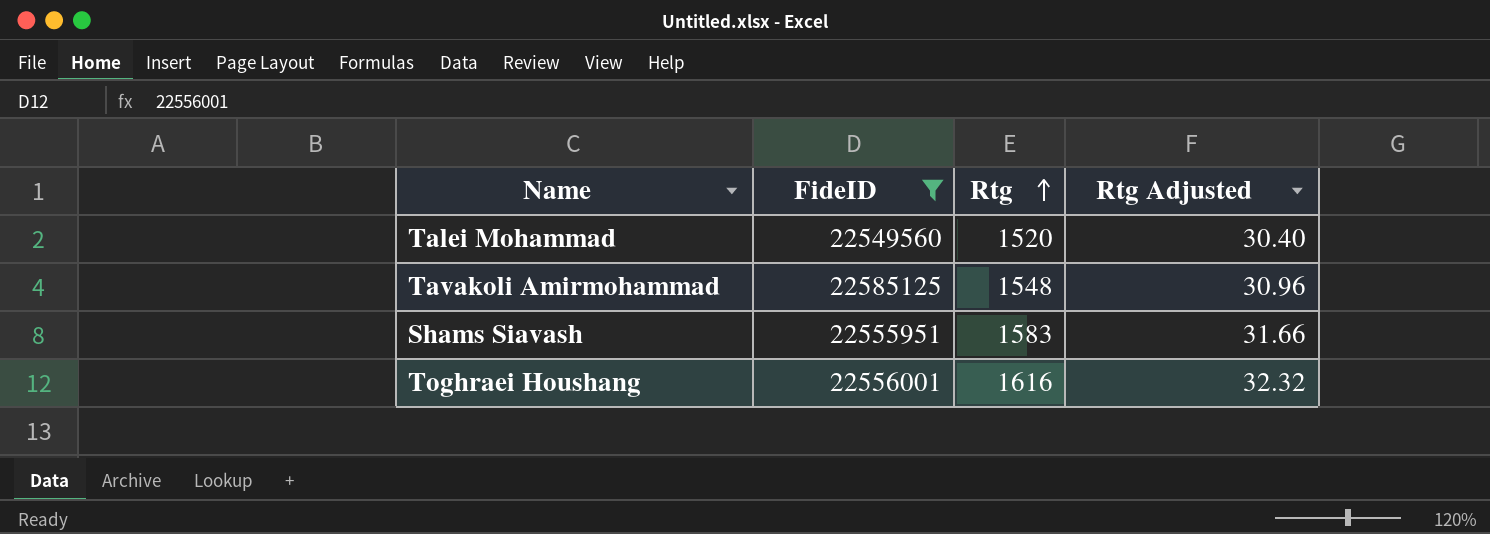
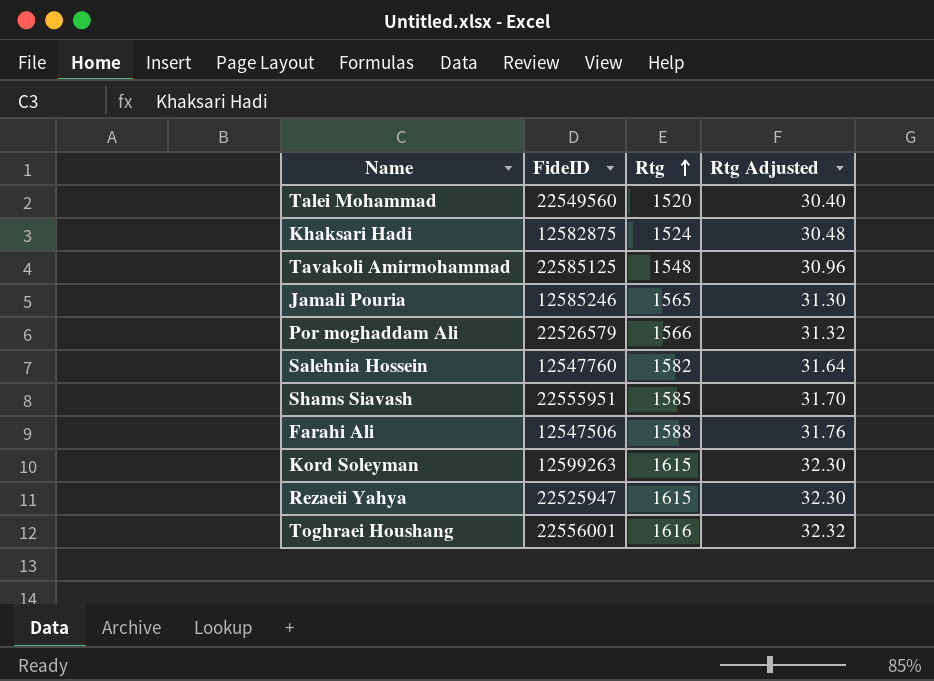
filter: FideID >= 22549560 -> none
Shams Siavash | Rtg: 1583 -> 1585
Shams Siavash | Rtg Adjusted: 31.66 -> 31.70

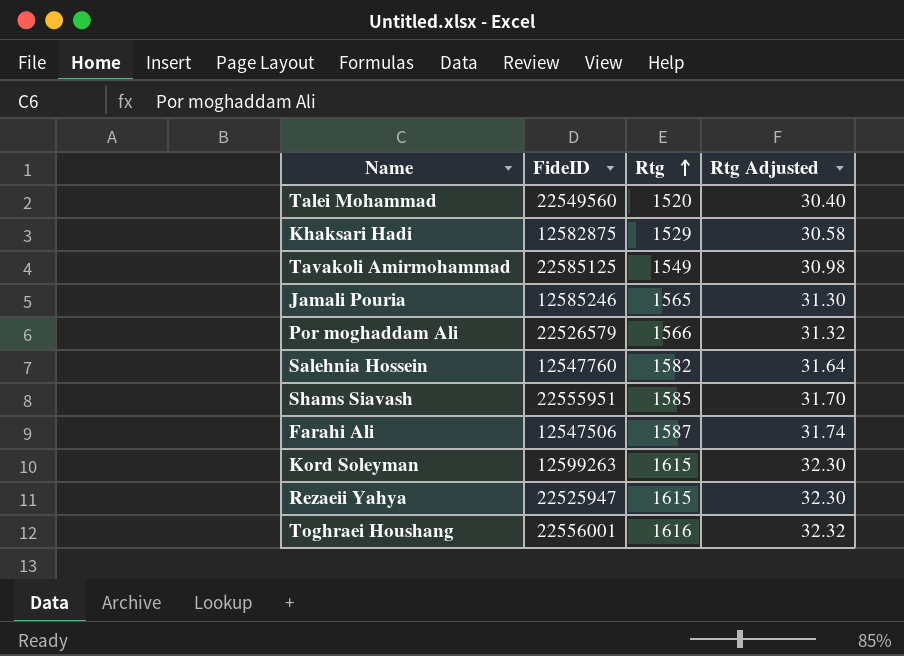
Khaksari Hadi | Rtg: 1524 -> 1529
Khaksari Hadi | Rtg Adjusted: 30.48 -> 30.58
Tavakoli Amirmohammad | Rtg: 1548 -> 1549
Tavakoli Amirmohammad | Rtg Adjusted: 30.96 -> 30.98
Farahi Ali | Rtg: 1588 -> 1587
Farahi Ali | Rtg Adjusted: 31.76 -> 31.74

